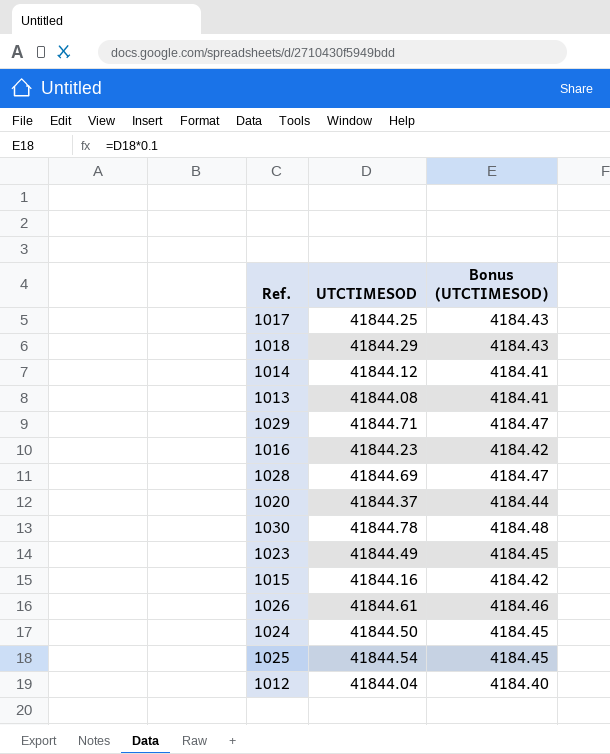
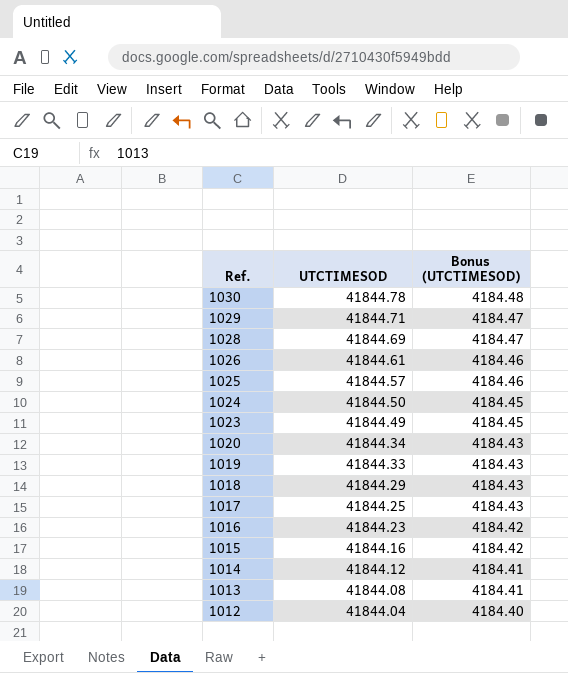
row order: none -> Ref. descending
1025 | UTCTIMESOD: 41844.54 -> 41844.57
1025 | Bonus (UTCTIMESOD): 4184.45 -> 4184.46
1020 | UTCTIMESOD: 41844.37 -> 41844.34
1020 | Bonus (UTCTIMESOD): 4184.44 -> 4184.43
row 1019: none -> 41844.33 | 4184.43

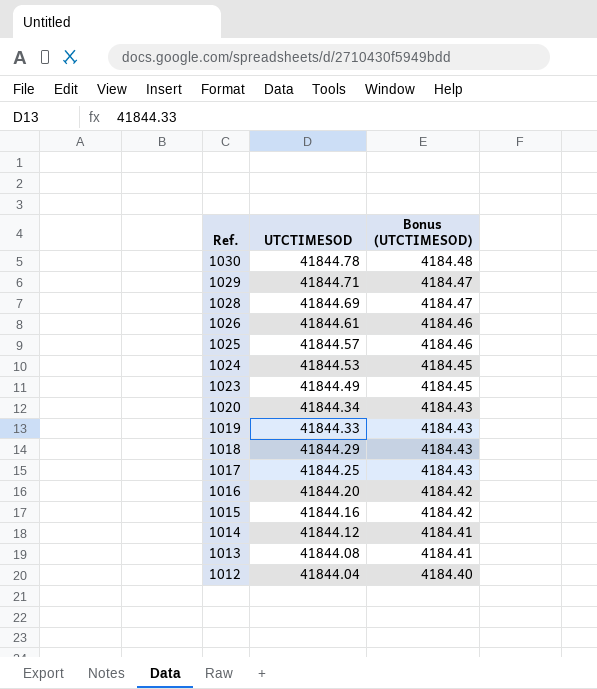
1024 | UTCTIMESOD: 41844.50 -> 41844.53
1016 | UTCTIMESOD: 41844.23 -> 41844.20

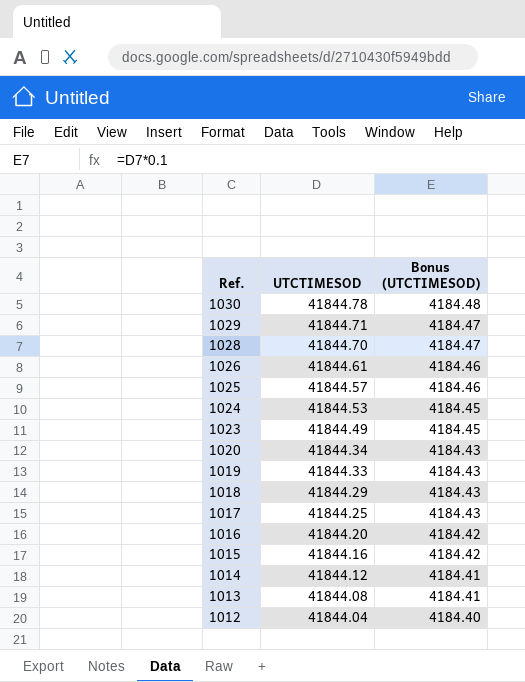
1028 | UTCTIMESOD: 41844.69 -> 41844.70

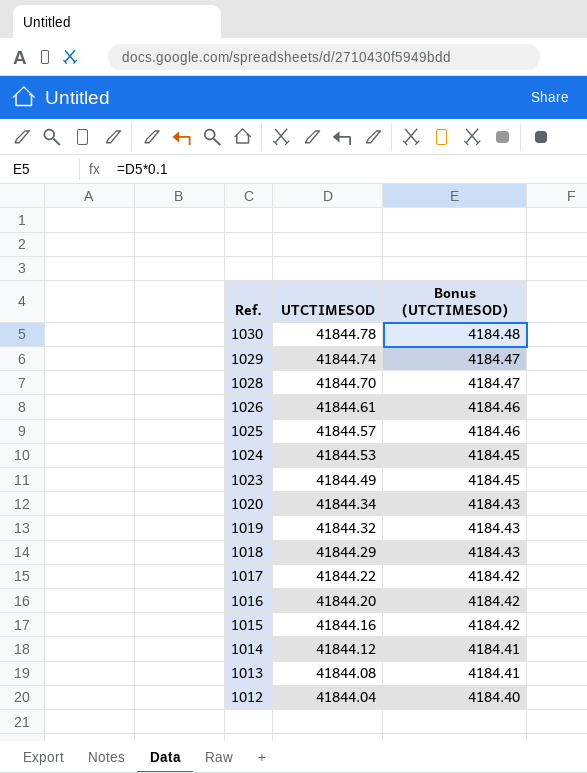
1029 | UTCTIMESOD: 41844.71 -> 41844.74
1019 | UTCTIMESOD: 41844.33 -> 41844.32
1017 | UTCTIMESOD: 41844.25 -> 41844.22
1017 | Bonus (UTCTIMESOD): 4184.43 -> 4184.42

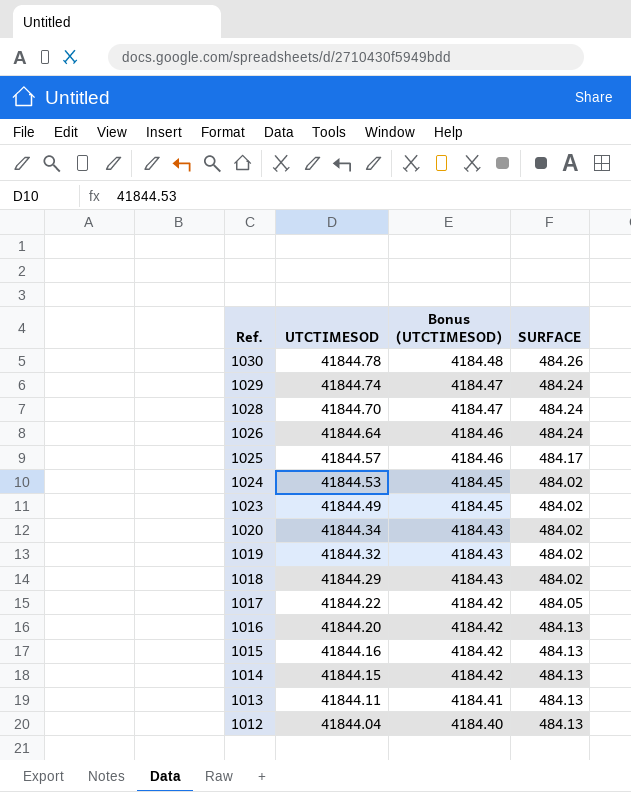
column SURFACE | position: none -> 4
1026 | UTCTIMESOD: 41844.61 -> 41844.64
1014 | UTCTIMESOD: 41844.12 -> 41844.15
1014 | Bonus (UTCTIMESOD): 4184.41 -> 4184.42
1013 | UTCTIMESOD: 41844.08 -> 41844.11

